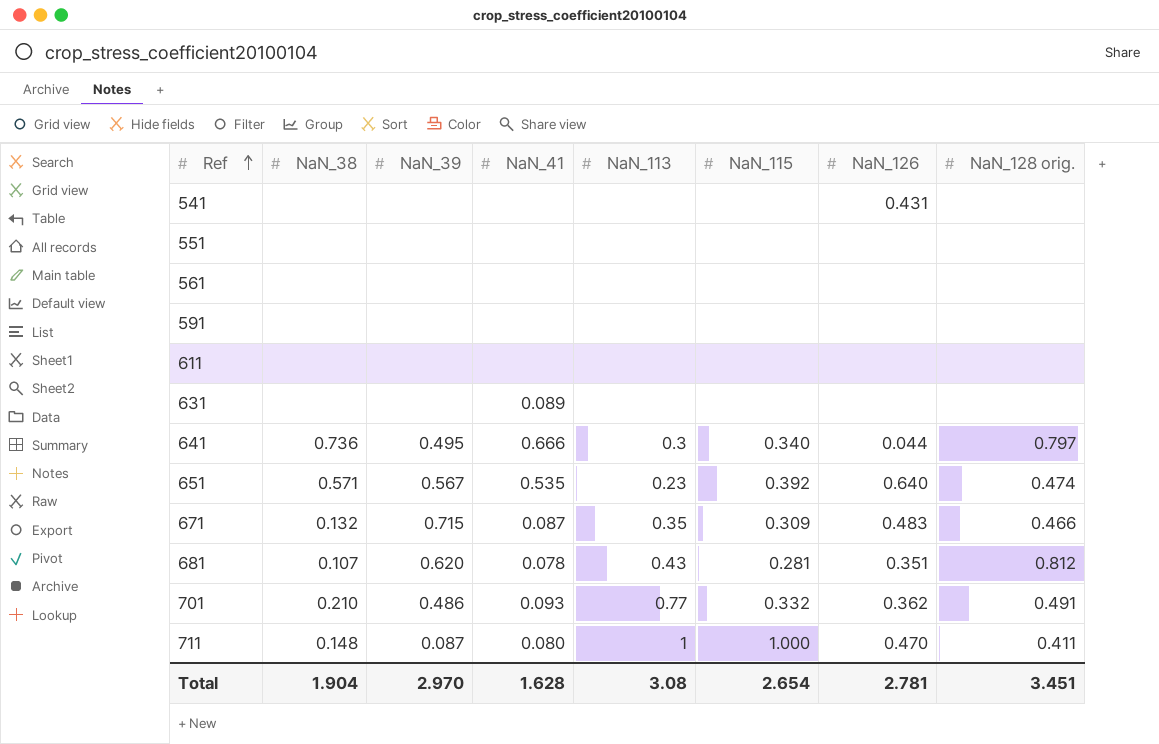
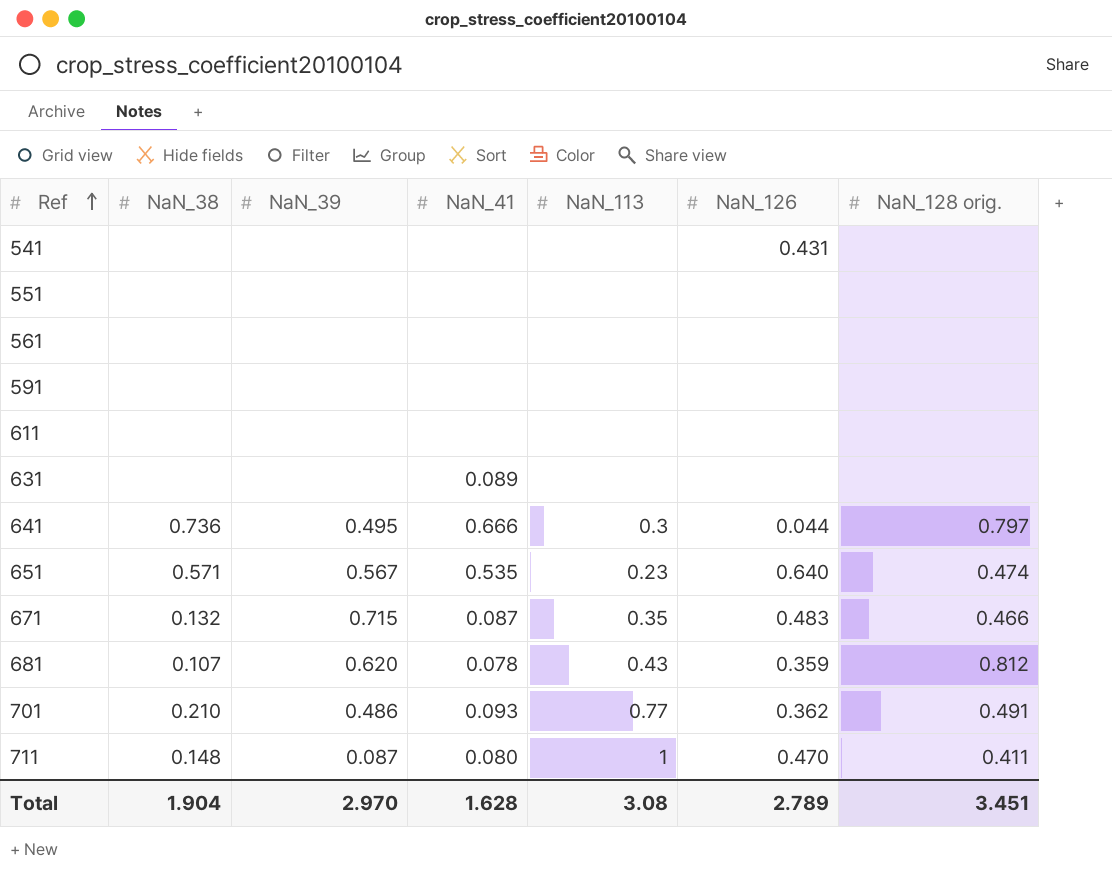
column NaN_115 | position: 6 -> none
681 | NaN_126: 0.351 -> 0.359
Total | NaN_126: 2.781 -> 2.789

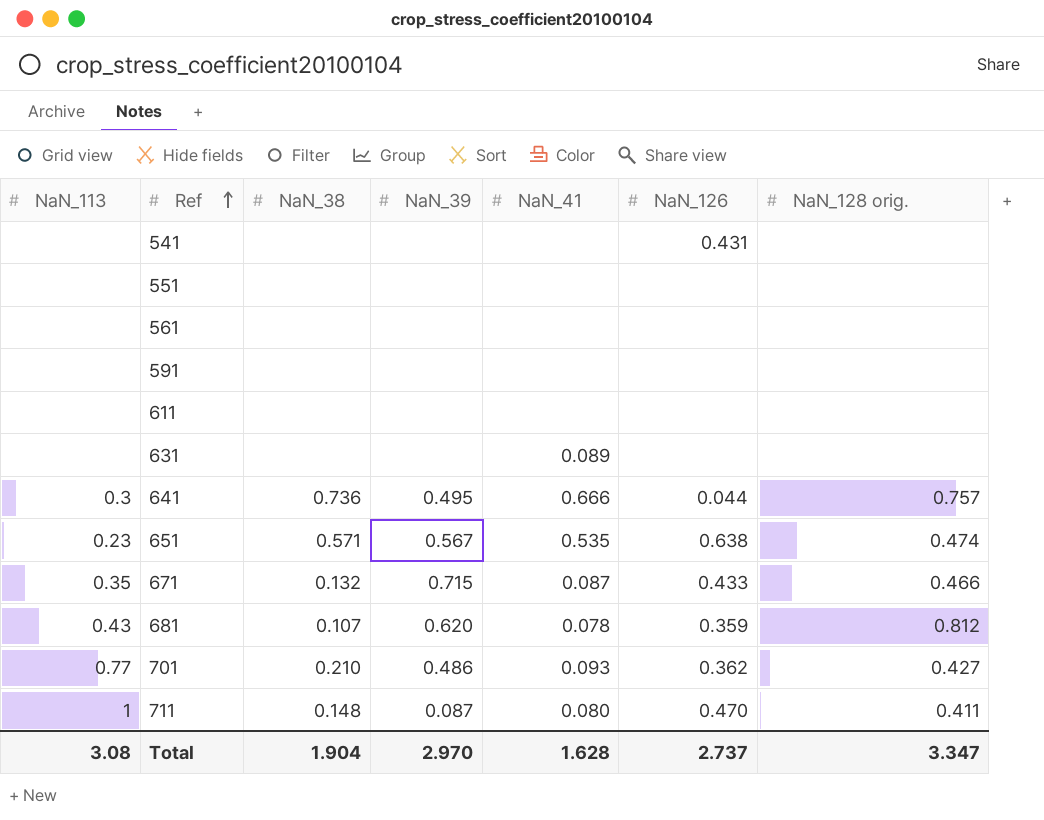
column NaN_113 | position: 5 -> 1
641 | NaN_128 orig.: 0.797 -> 0.757
651 | NaN_126: 0.640 -> 0.638
671 | NaN_126: 0.483 -> 0.433
701 | NaN_128 orig.: 0.491 -> 0.427
Total | NaN_126: 2.789 -> 2.737
Total | NaN_128 orig.: 3.451 -> 3.347

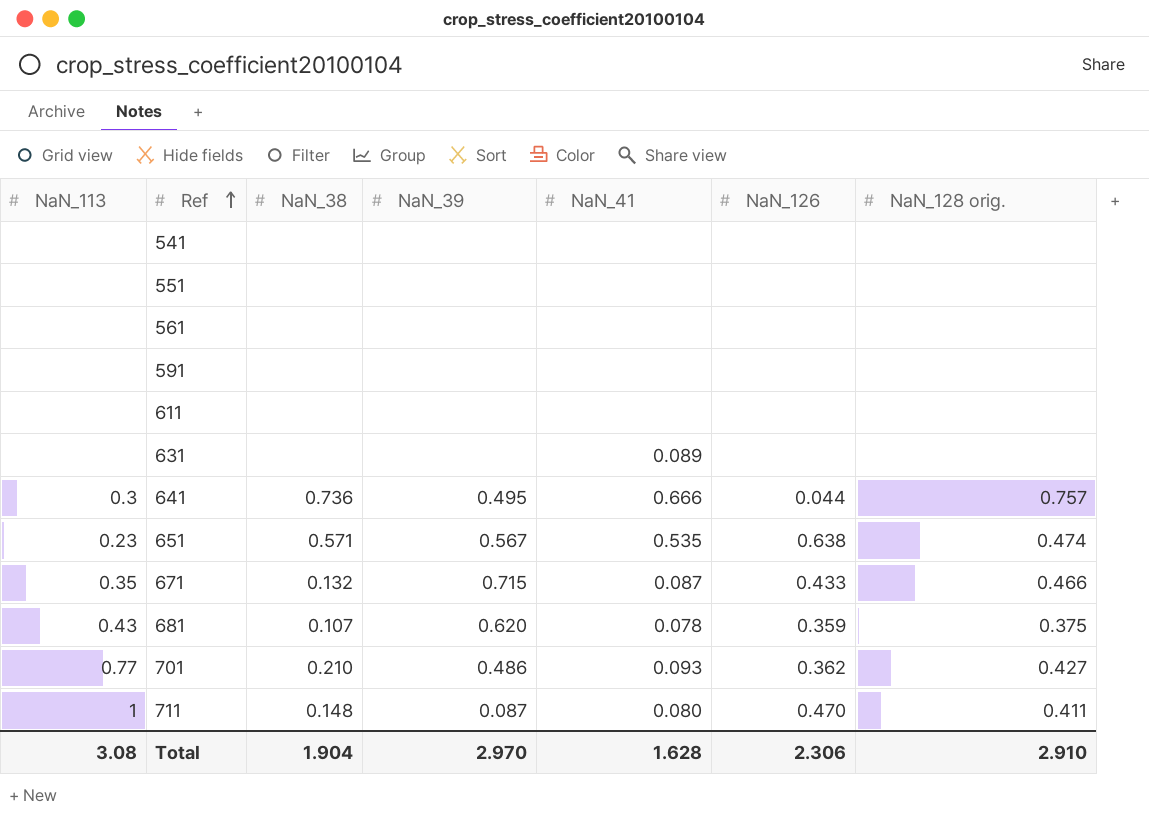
541 | NaN_126: 0.431 -> none
681 | NaN_128 orig.: 0.812 -> 0.375
Total | NaN_126: 2.737 -> 2.306
Total | NaN_128 orig.: 3.347 -> 2.910

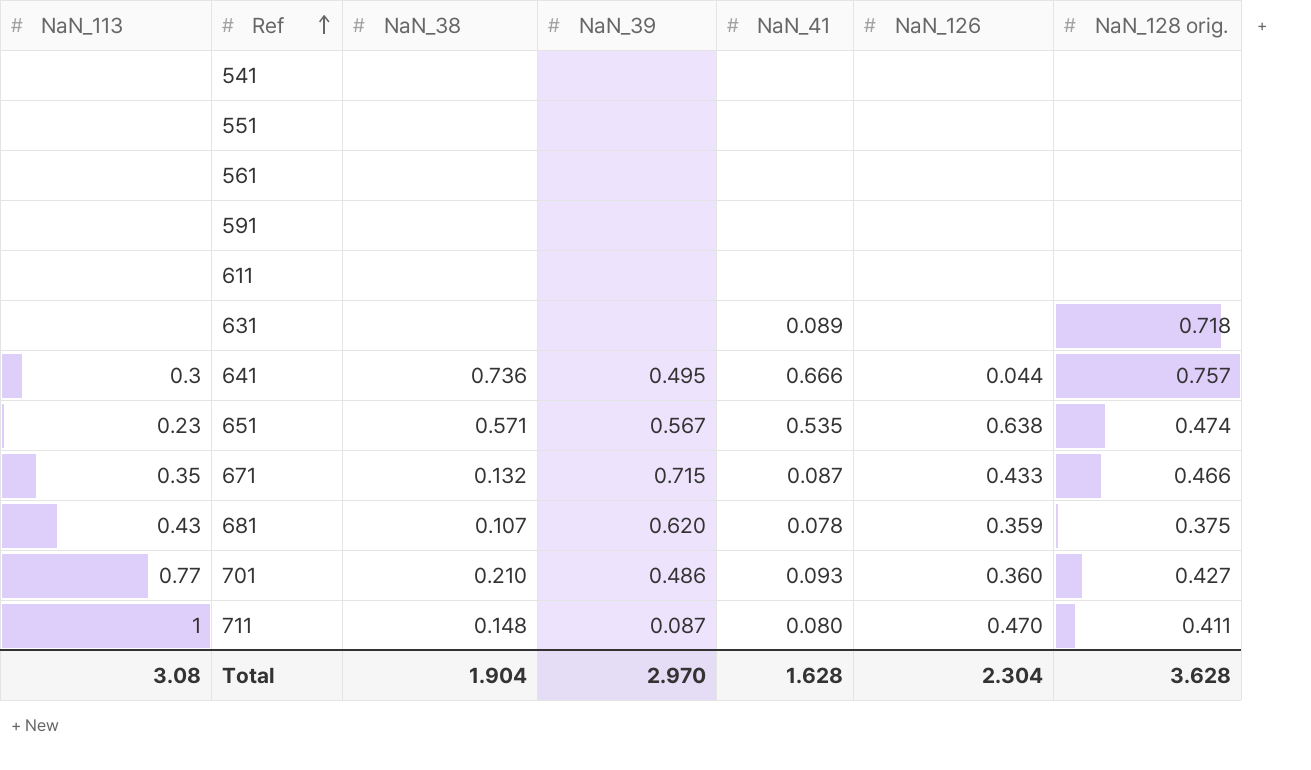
631 | NaN_128 orig.: none -> 0.718
701 | NaN_126: 0.362 -> 0.360
Total | NaN_126: 2.306 -> 2.304
Total | NaN_128 orig.: 2.910 -> 3.628

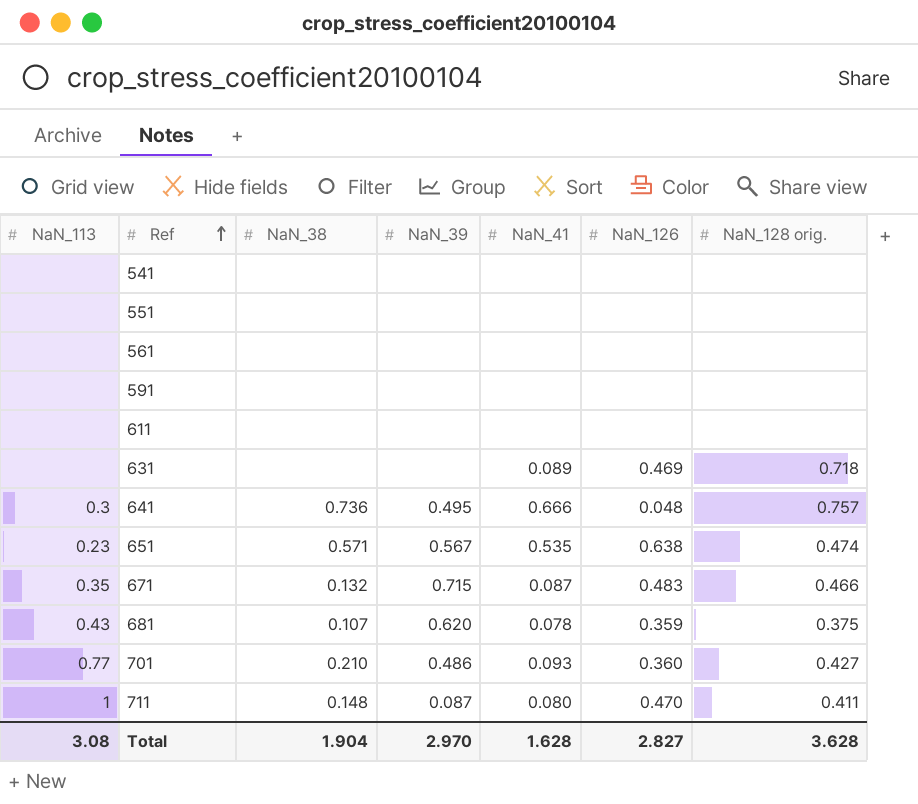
631 | NaN_126: none -> 0.469
641 | NaN_126: 0.044 -> 0.048
671 | NaN_126: 0.433 -> 0.483
Total | NaN_126: 2.304 -> 2.827

